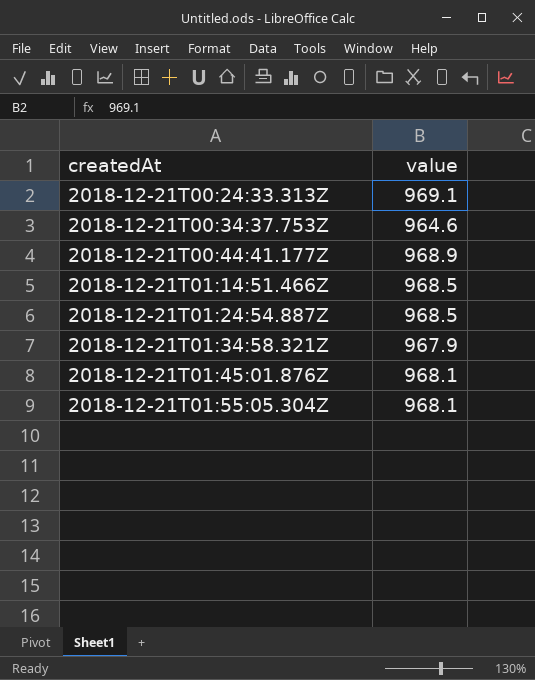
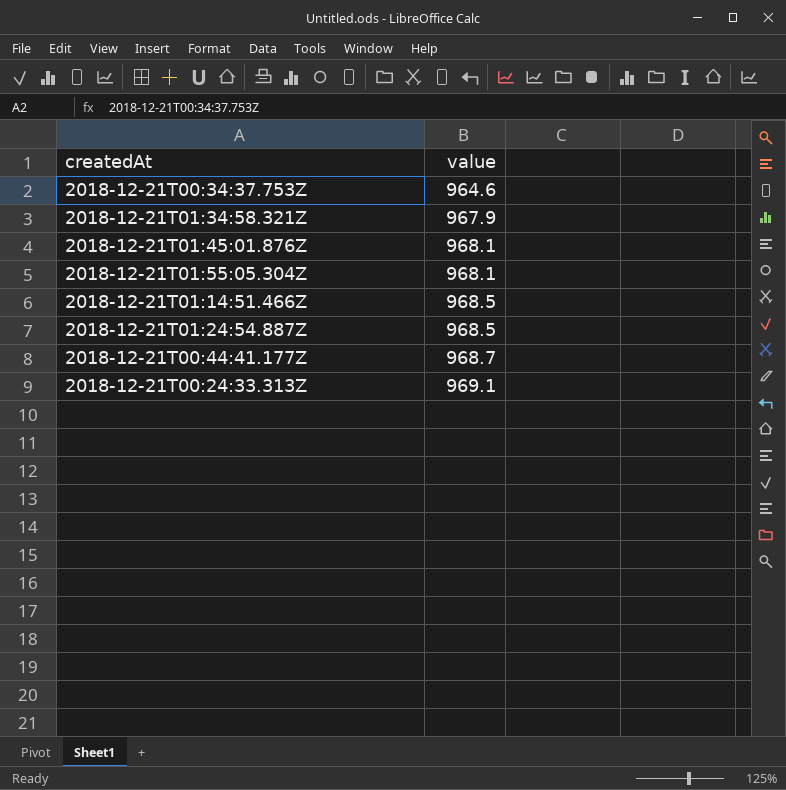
row order: createdAt ascending -> value ascending
2018-12-21T00:44:41.177Z | value: 968.9 -> 968.7

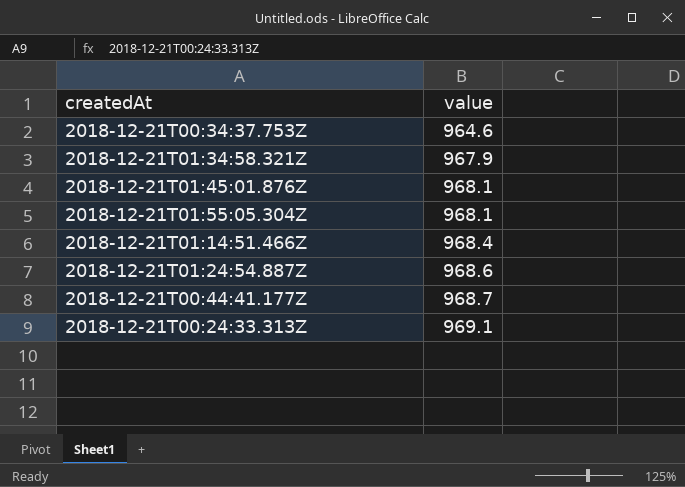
2018-12-21T01:14:51.466Z | value: 968.5 -> 968.4
2018-12-21T01:24:54.887Z | value: 968.5 -> 968.6

